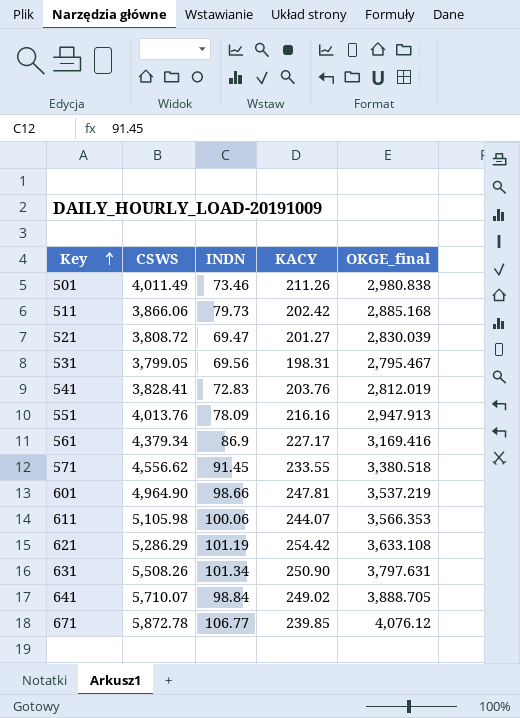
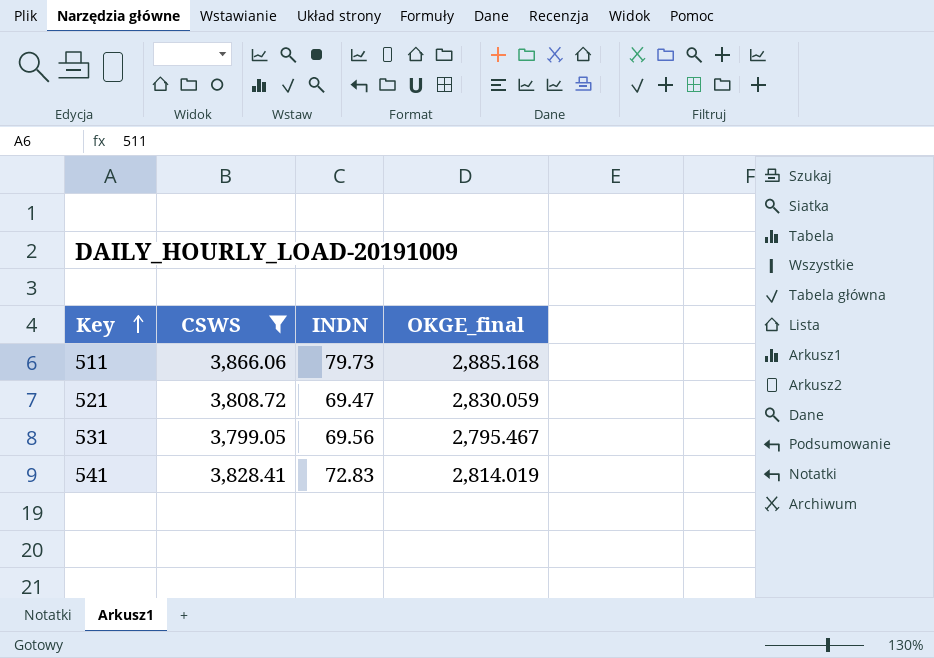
filter: none -> CSWS <= 3,866.06
column KACY | position: 4 -> none
521 | OKGE_final: 2,830.039 -> 2,830.059
541 | OKGE_final: 2,812.019 -> 2,814.019

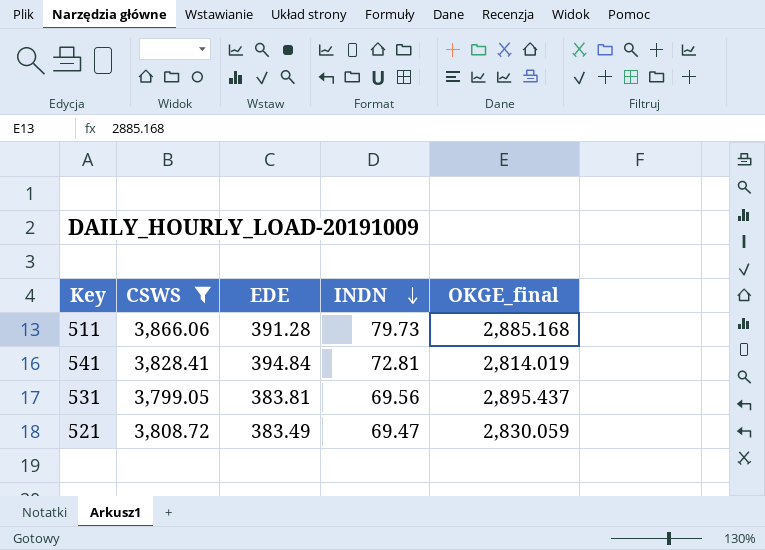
row order: Key ascending -> INDN descending
column EDE | position: none -> 3
541 | INDN: 72.83 -> 72.81
531 | OKGE_final: 2,795.467 -> 2,895.437

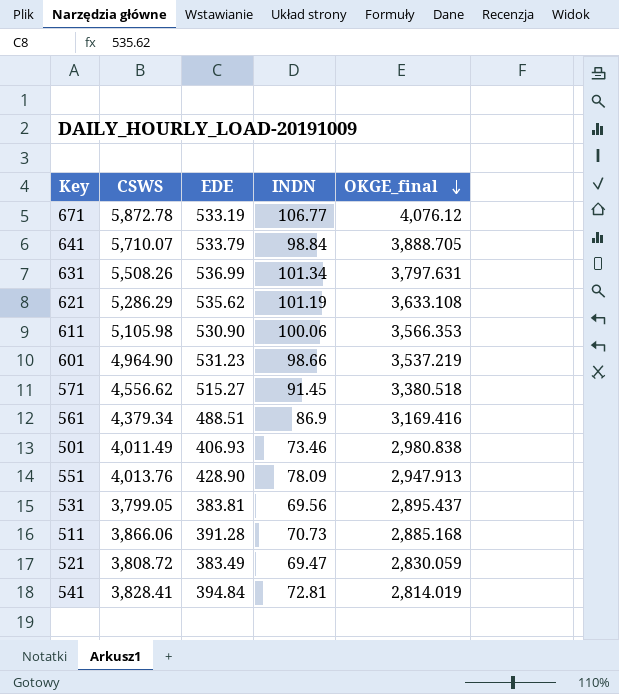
filter: CSWS <= 3,866.06 -> none
row order: INDN descending -> OKGE_final descending
511 | INDN: 79.73 -> 70.73

